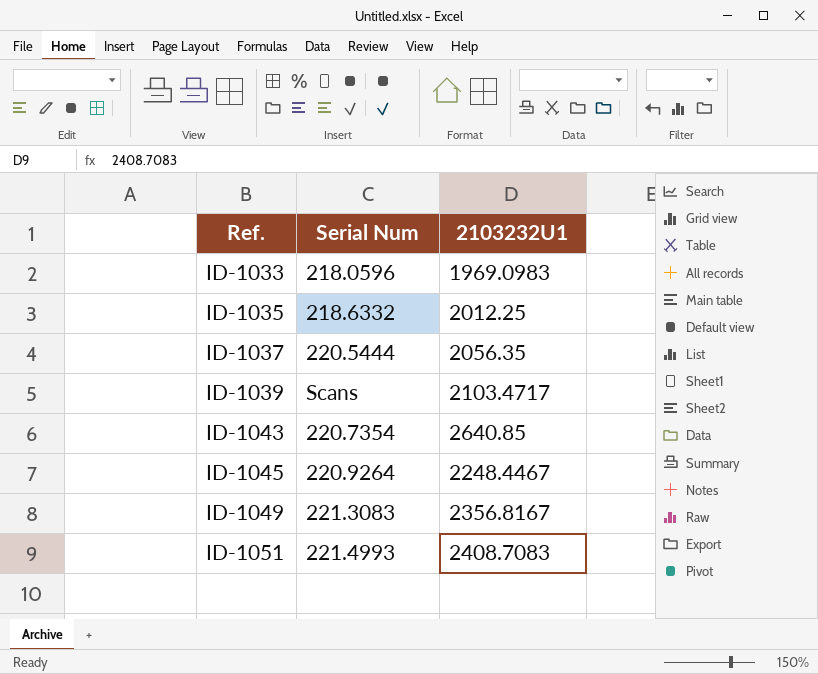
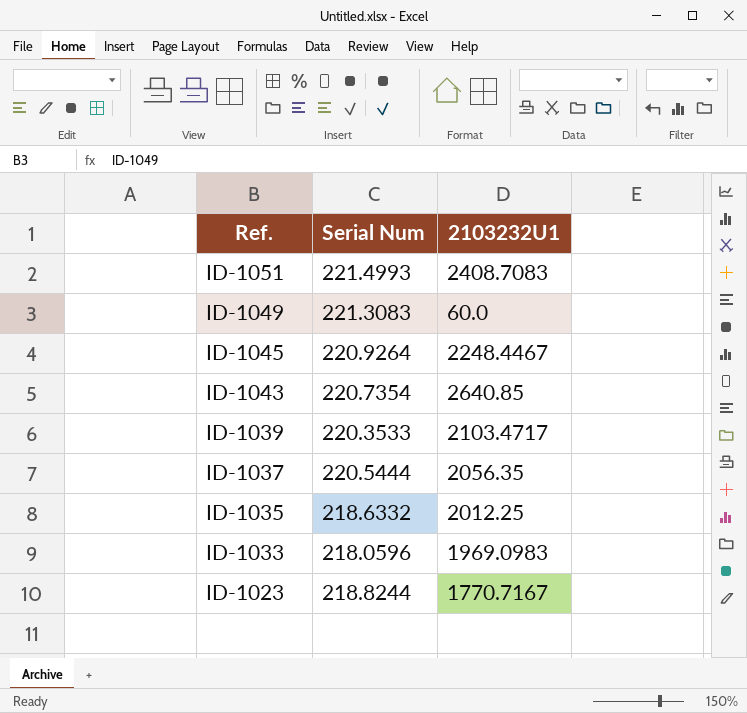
row order: Ref. ascending -> Ref. descending
ID-1049 | 2103232U1: 2356.8167 -> 60.0
ID-1039 | Serial Num: Scans -> 220.3533
row ID-1023: none -> 218.8244 | 1770.7167

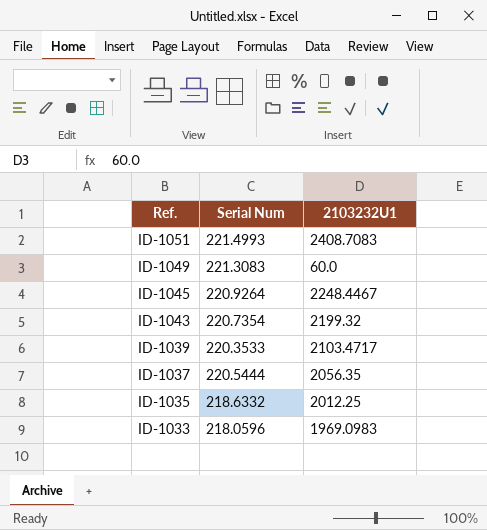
row ID-1023: 218.8244 | 1770.7167 -> none
ID-1043 | 2103232U1: 2640.85 -> 2199.32

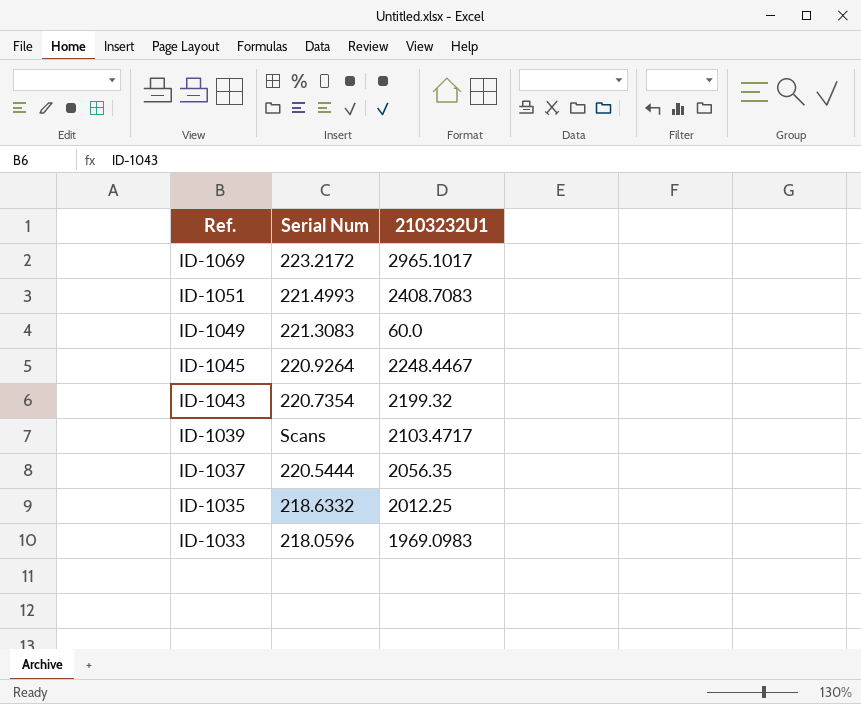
row ID-1069: none -> 223.2172 | 2965.1017
ID-1039 | Serial Num: 220.3533 -> Scans

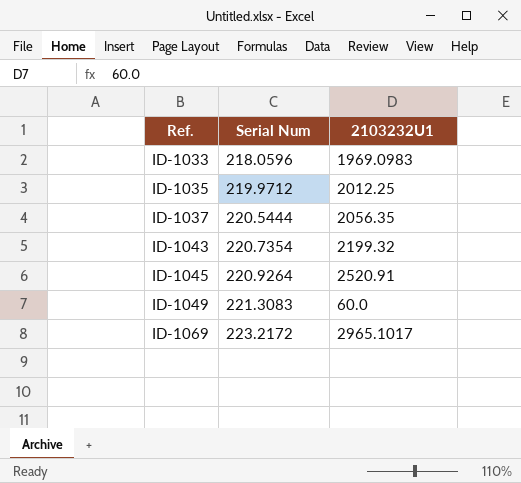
row order: Ref. descending -> Ref. ascending
row ID-1051: 221.4993 | 2408.7083 -> none
row ID-1039: Scans | 2103.4717 -> none
ID-1035 | Serial Num: 218.6332 -> 219.9712
ID-1045 | 2103232U1: 2248.4467 -> 2520.91

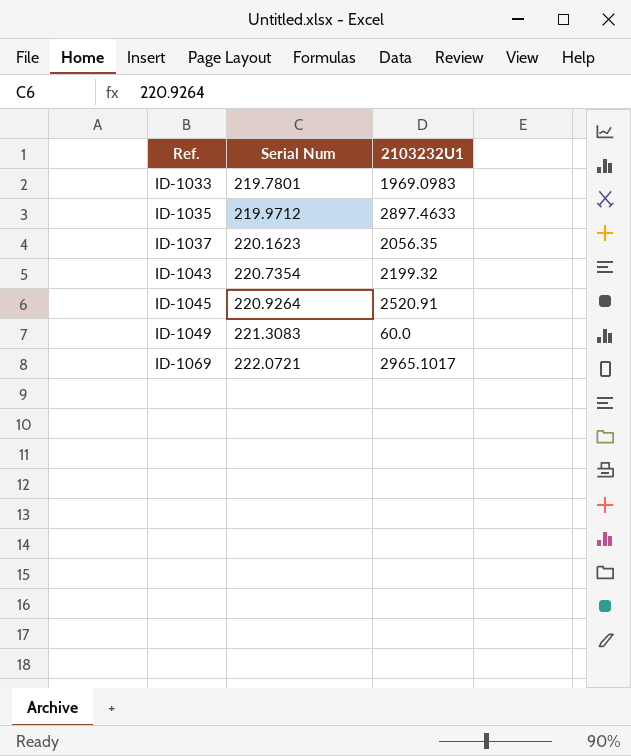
ID-1033 | Serial Num: 218.0596 -> 219.7801
ID-1035 | 2103232U1: 2012.25 -> 2897.4633
ID-1037 | Serial Num: 220.5444 -> 220.1623
ID-1069 | Serial Num: 223.2172 -> 222.0721

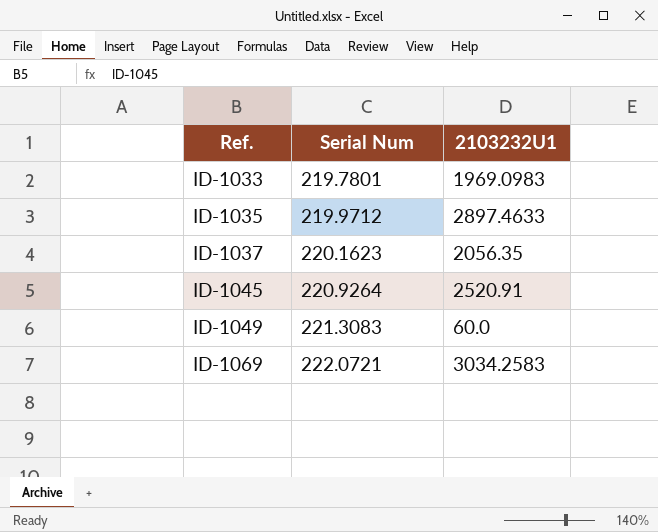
row ID-1043: 220.7354 | 2199.32 -> none
ID-1069 | 2103232U1: 2965.1017 -> 3034.2583

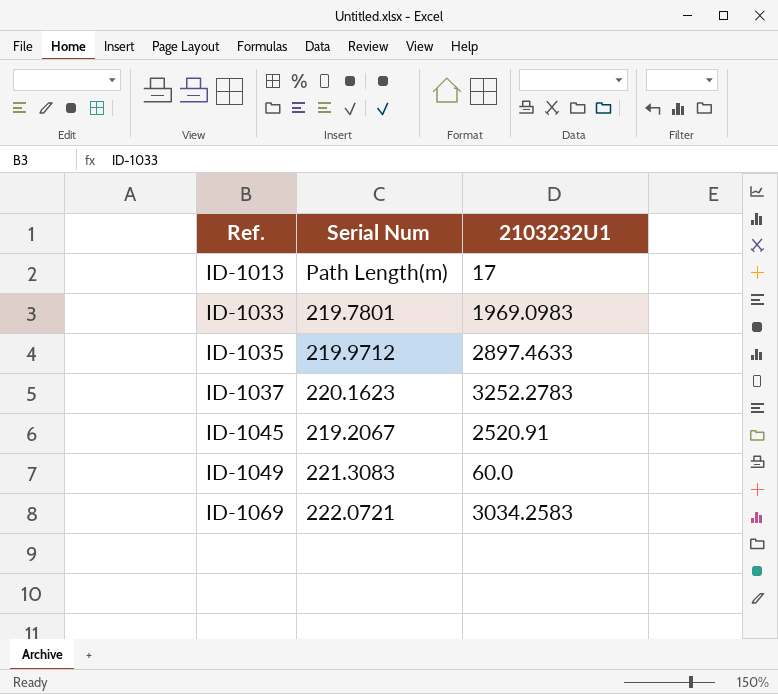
row ID-1013: none -> Path Length(m) | 17
ID-1037 | 2103232U1: 2056.35 -> 3252.2783
ID-1045 | Serial Num: 220.9264 -> 219.2067

